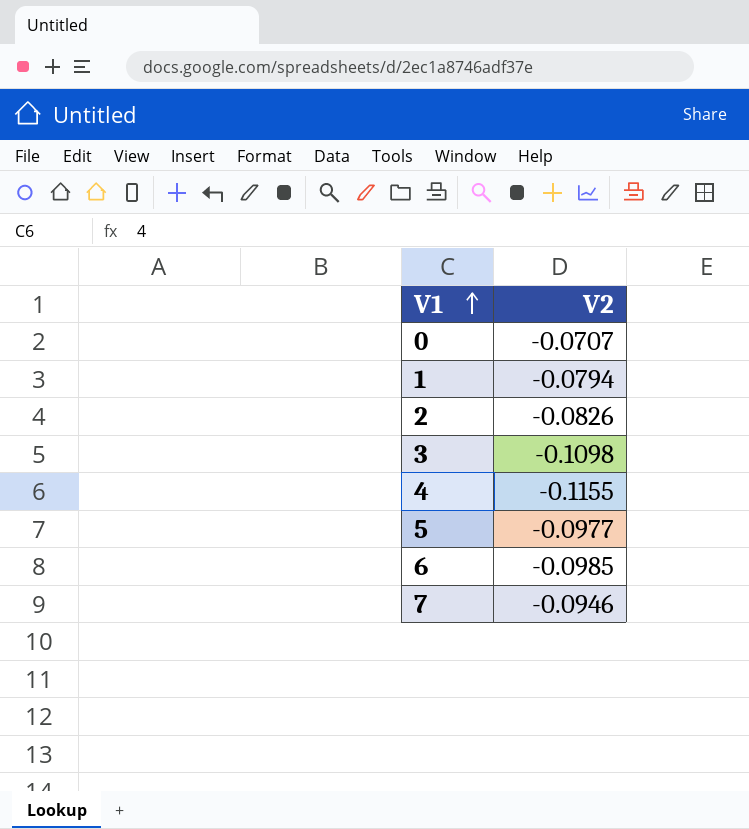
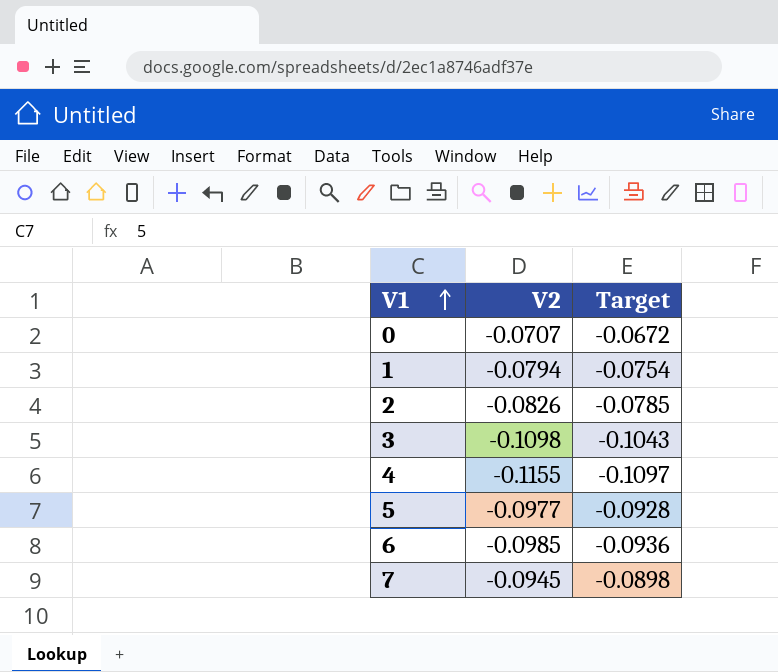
column Target | formula: none -> [V2] * 0.95
7 | V2: -0.0946 -> -0.0945

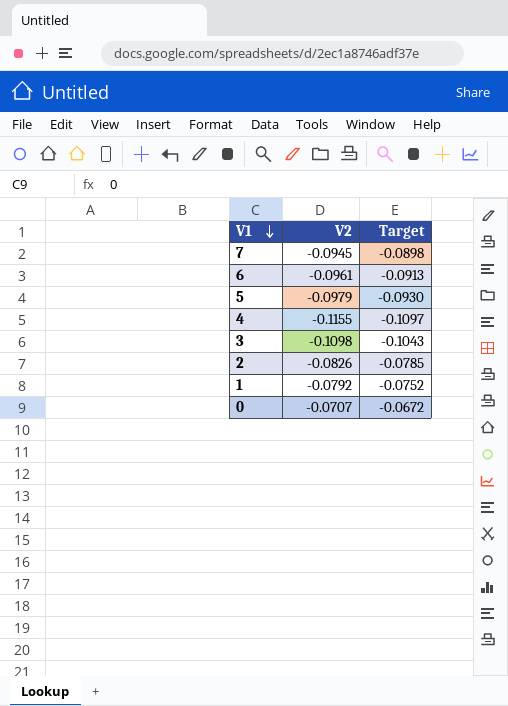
row order: V1 ascending -> V1 descending
6 | V2: -0.0985 -> -0.0961
6 | Target: -0.0936 -> -0.0913
5 | V2: -0.0977 -> -0.0979
5 | Target: -0.0928 -> -0.0930
1 | V2: -0.0794 -> -0.0792
1 | Target: -0.0754 -> -0.0752

